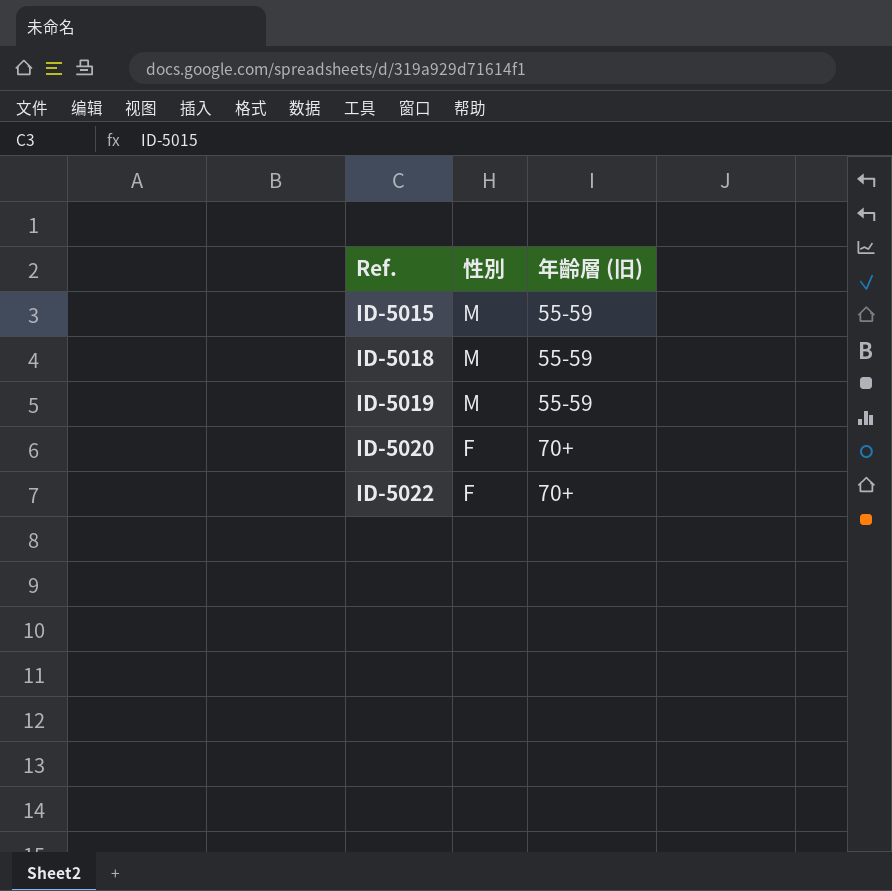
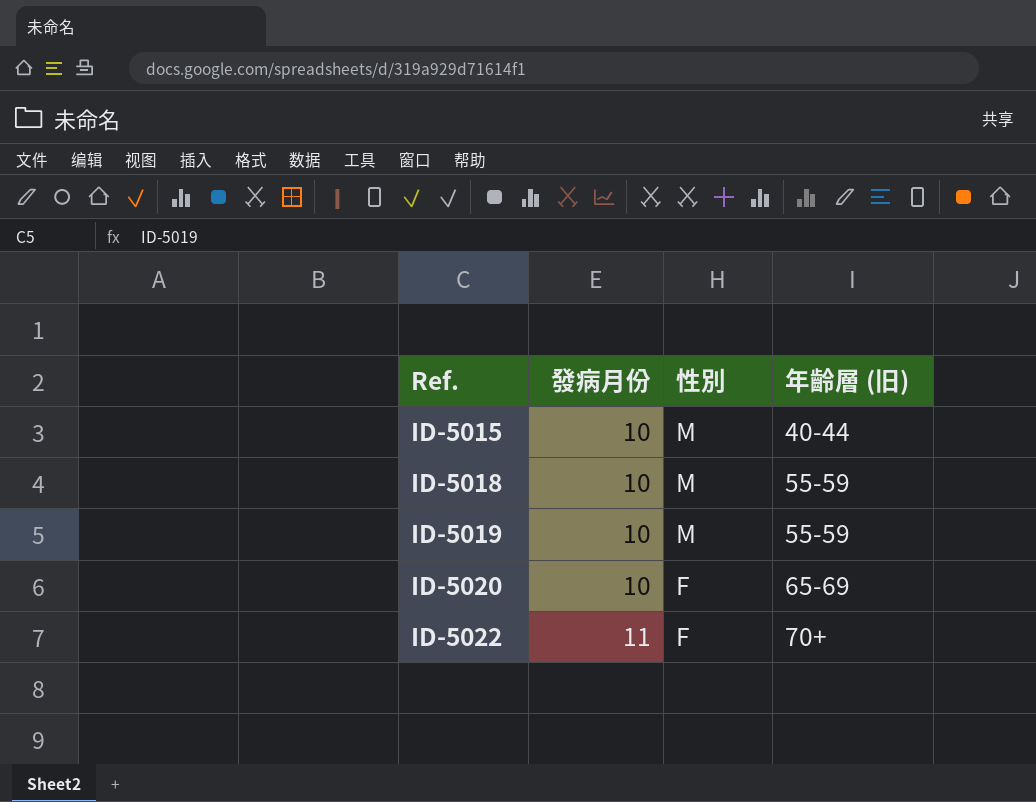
column 發病月份 | position: none -> 2
ID-5015 | 年齡層 (旧): 55-59 -> 40-44
ID-5020 | 年齡層 (旧): 70+ -> 65-69

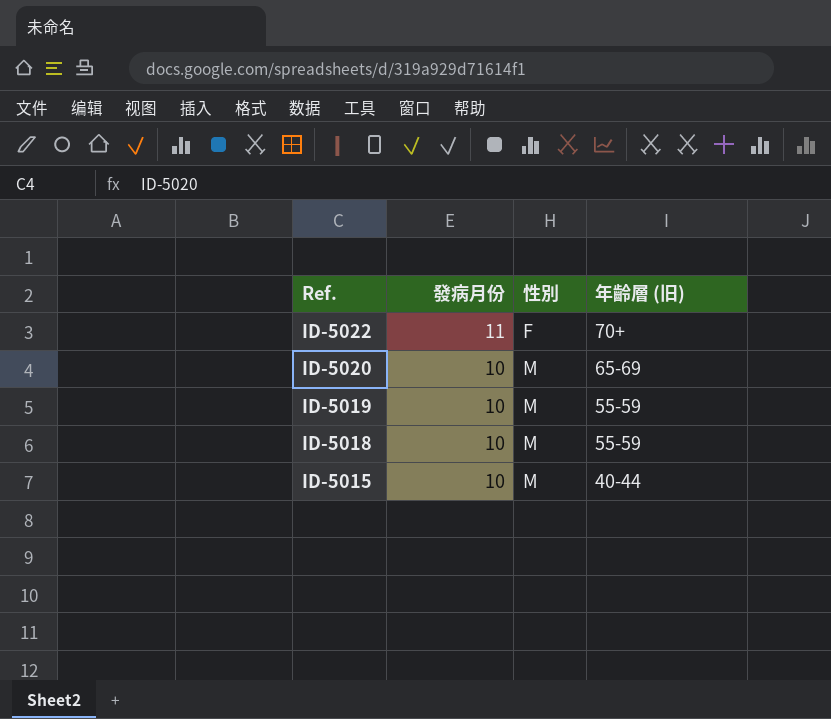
row order: Ref. ascending -> Ref. descending
ID-5020 | 性別: F -> M

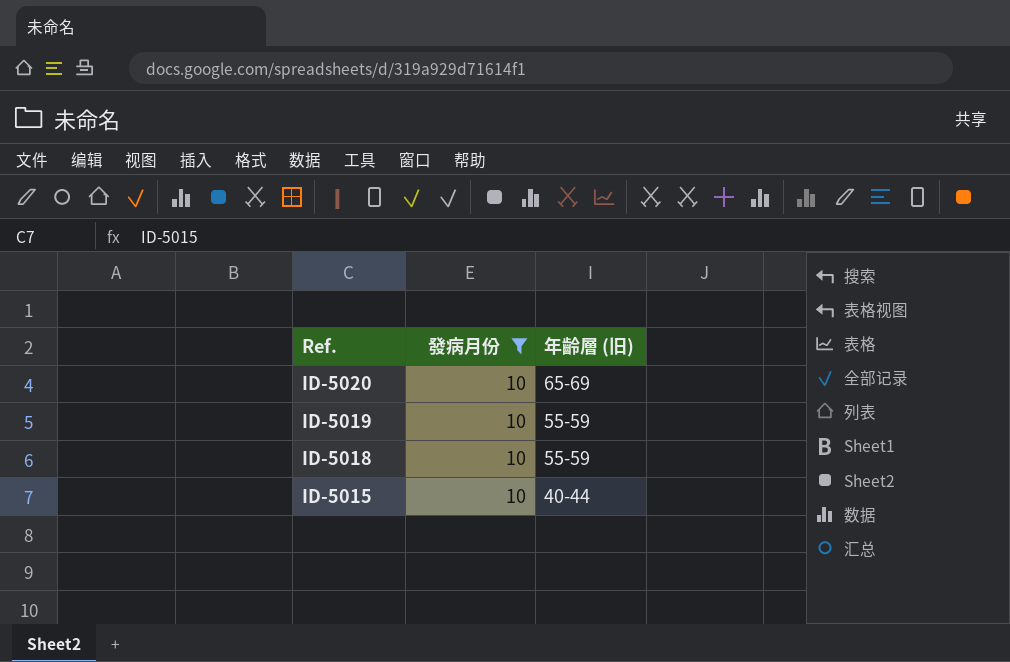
filter: none -> 發病月份 = 10
column 性別 | position: 3 -> none

